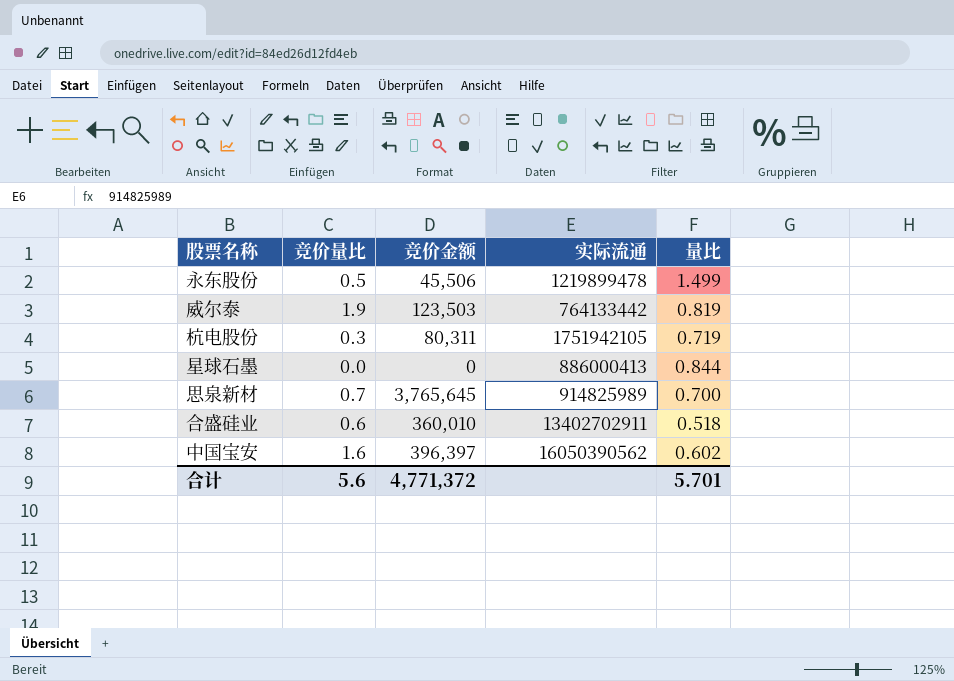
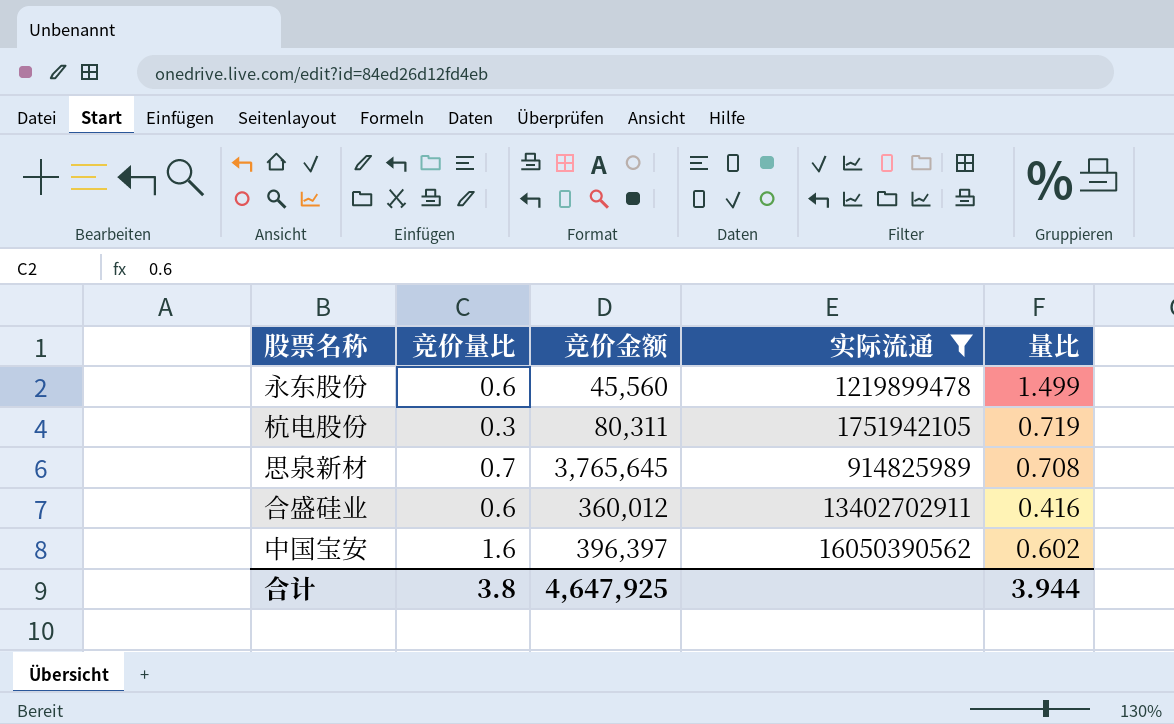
filter: none -> 实际流通 >= 914825989
永东股份 | 竞价量比: 0.5 -> 0.6
永东股份 | 竞价金额: 45,506 -> 45,560
思泉新材 | 量比: 0.700 -> 0.708
合盛硅业 | 竞价金额: 360,010 -> 360,012
合盛硅业 | 量比: 0.518 -> 0.416
合计 | 竞价量比: 5.6 -> 3.8
合计 | 竞价金额: 4,771,372 -> 4,647,925
合计 | 量比: 5.701 -> 3.944

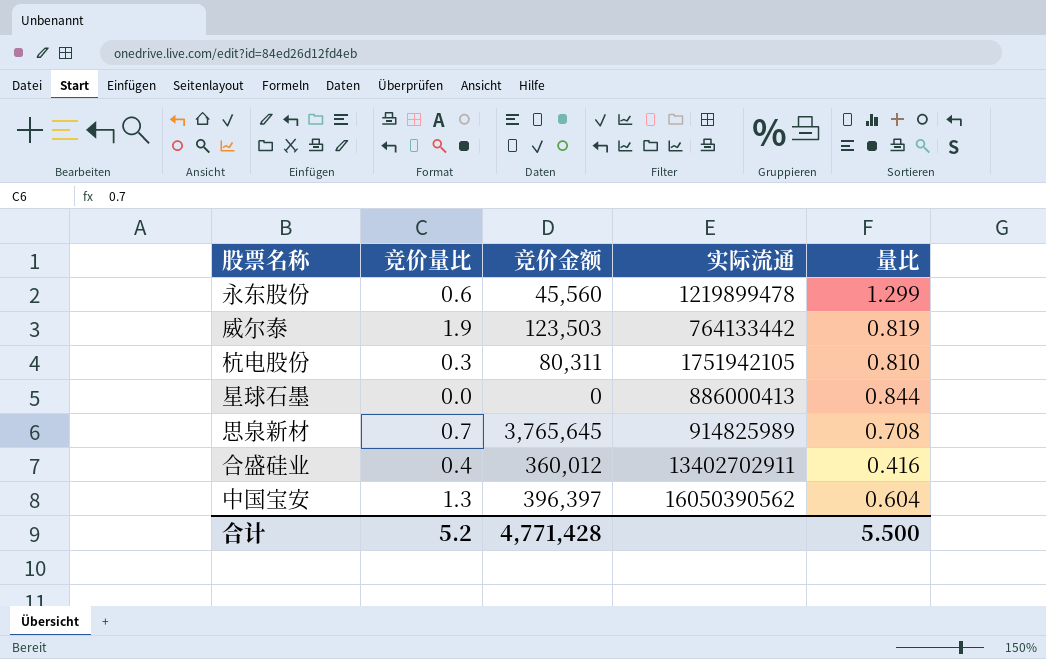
filter: 实际流通 >= 914825989 -> none
永东股份 | 量比: 1.499 -> 1.299
杭电股份 | 量比: 0.719 -> 0.810
合盛硅业 | 竞价量比: 0.6 -> 0.4
中国宝安 | 竞价量比: 1.6 -> 1.3
中国宝安 | 量比: 0.602 -> 0.604
合计 | 竞价量比: 3.8 -> 5.2
合计 | 竞价金额: 4,647,925 -> 4,771,428
合计 | 量比: 3.944 -> 5.500

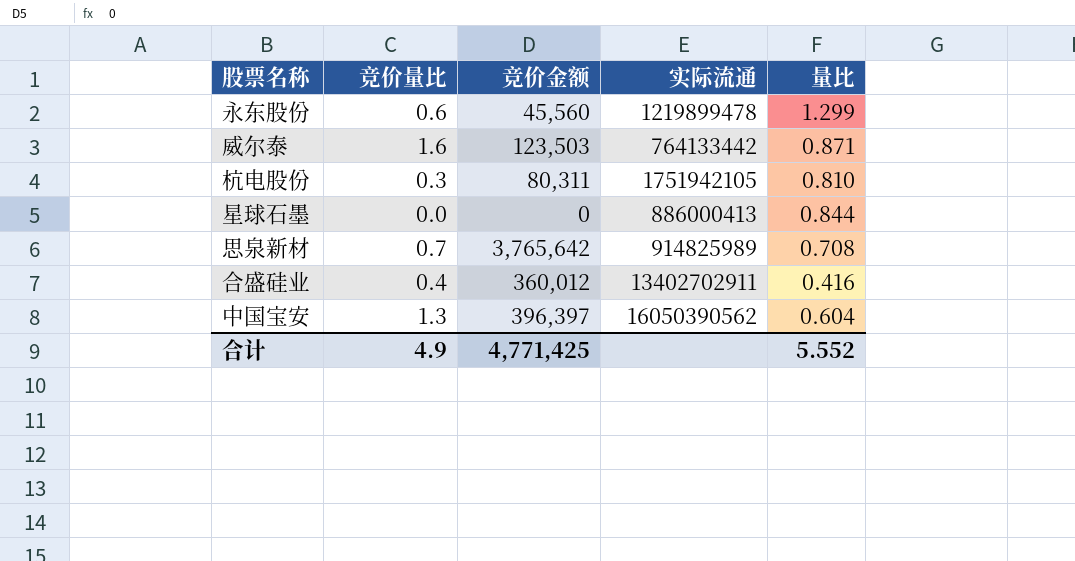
威尔泰 | 竞价量比: 1.9 -> 1.6
威尔泰 | 量比: 0.819 -> 0.871
思泉新材 | 竞价金额: 3,765,645 -> 3,765,642
合计 | 竞价量比: 5.2 -> 4.9
合计 | 竞价金额: 4,771,428 -> 4,771,425
合计 | 量比: 5.500 -> 5.552

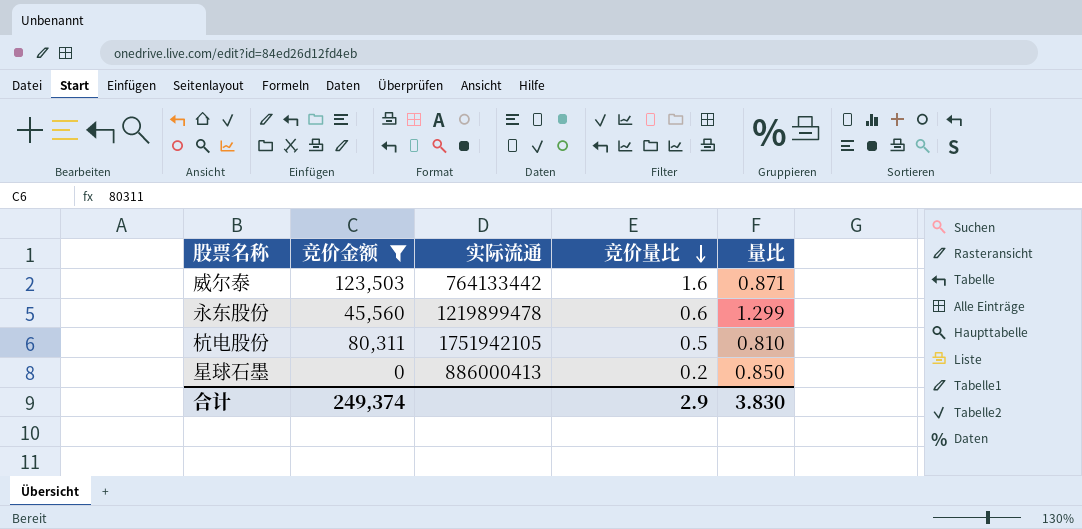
filter: none -> 竞价金额 <= 123,503
row order: none -> 竞价量比 descending
column 竞价量比 | position: 2 -> 4
杭电股份 | 竞价量比: 0.3 -> 0.5
星球石墨 | 竞价量比: 0.0 -> 0.2
星球石墨 | 量比: 0.844 -> 0.850
合计 | 竞价金额: 4,771,425 -> 249,374
合计 | 竞价量比: 4.9 -> 2.9
合计 | 量比: 5.552 -> 3.830

